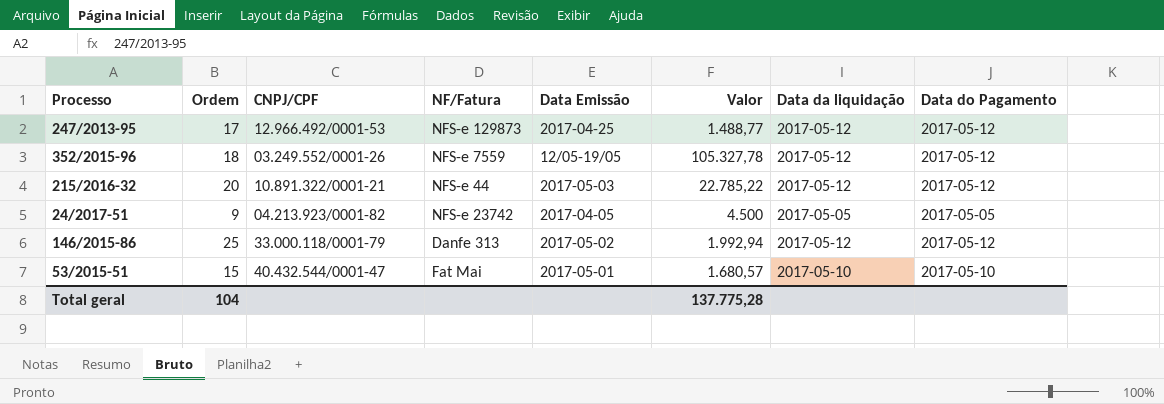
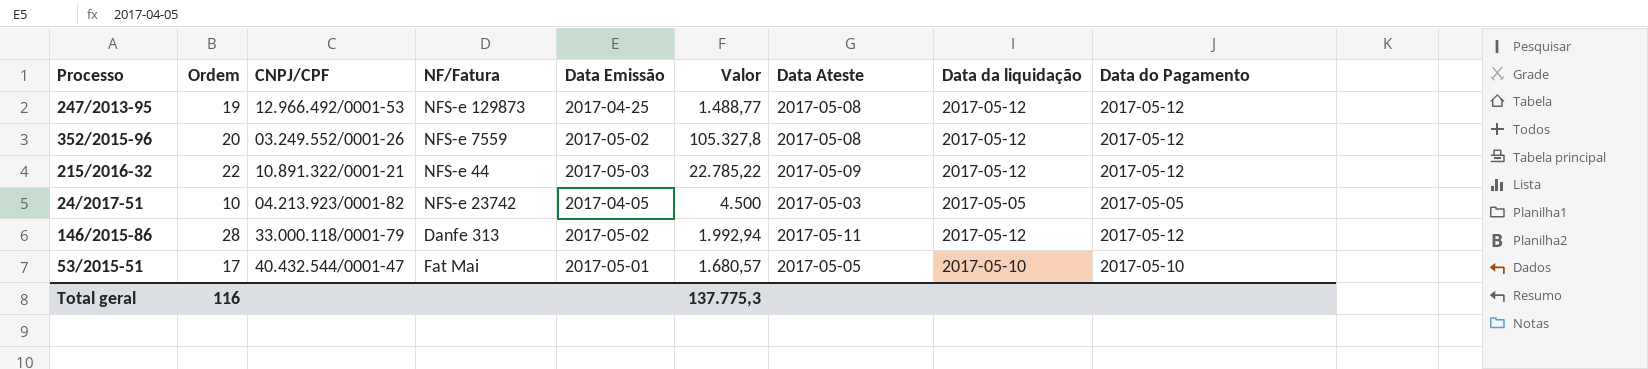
column Data Ateste | position: none -> 7
247/2013-95 | Ordem: 17 -> 19
352/2015-96 | Ordem: 18 -> 20
352/2015-96 | Data Emissão: 12/05-19/05 -> 2017-05-02
352/2015-96 | Valor: 105.327,78 -> 105.327,8
215/2016-32 | Ordem: 20 -> 22
24/2017-51 | Ordem: 9 -> 10
146/2015-86 | Ordem: 25 -> 28
53/2015-51 | Ordem: 15 -> 17
Total geral | Ordem: 104 -> 116
Total geral | Valor: 137.775,28 -> 137.775,3

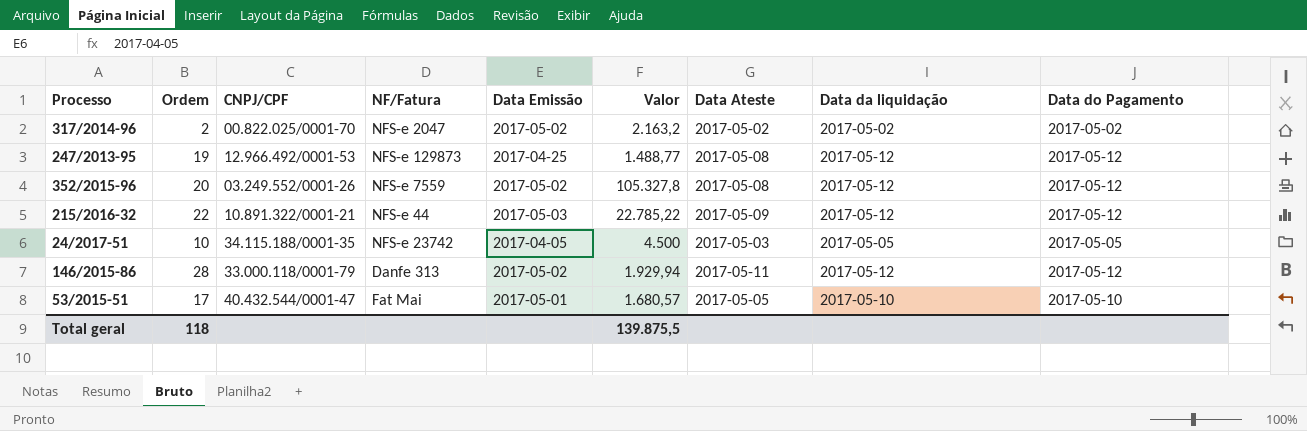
row 317/2014-96: none -> 2 | 00.822.025/0001-70 | NFS-e 2047 | 2017-05-02 | 2.163,2 | 2017-05-02 | 2017-05-02 | 2017-05-02
24/2017-51 | CNPJ/CPF: 04.213.923/0001-82 -> 34.115.188/0001-35
146/2015-86 | Valor: 1.992,94 -> 1.929,94
Total geral | Ordem: 116 -> 118
Total geral | Valor: 137.775,3 -> 139.875,5

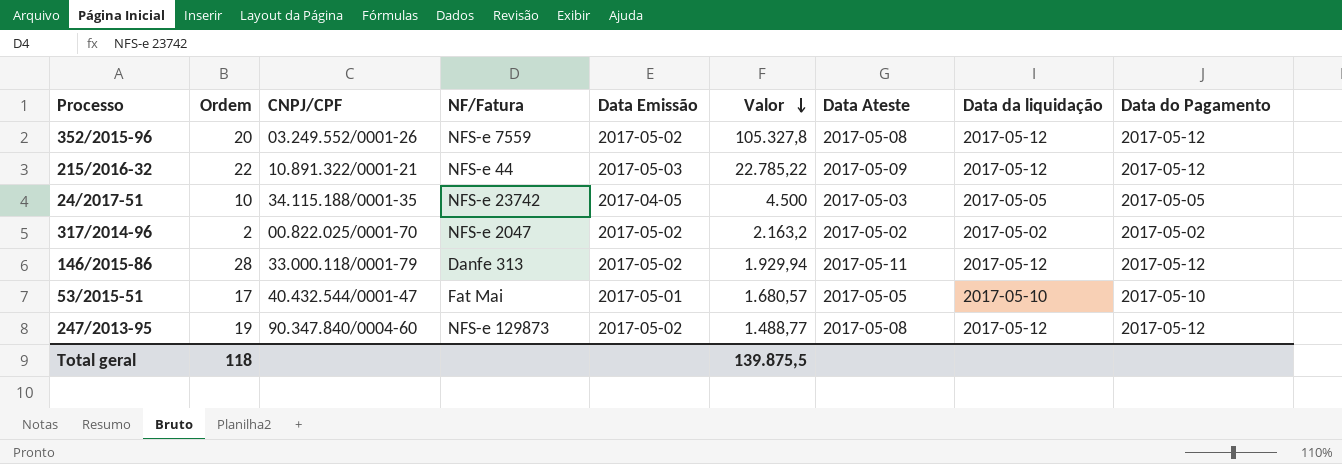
row order: none -> Valor descending
247/2013-95 | CNPJ/CPF: 12.966.492/0001-53 -> 90.347.840/0004-60
247/2013-95 | Data Emissão: 2017-04-25 -> 2017-05-02

